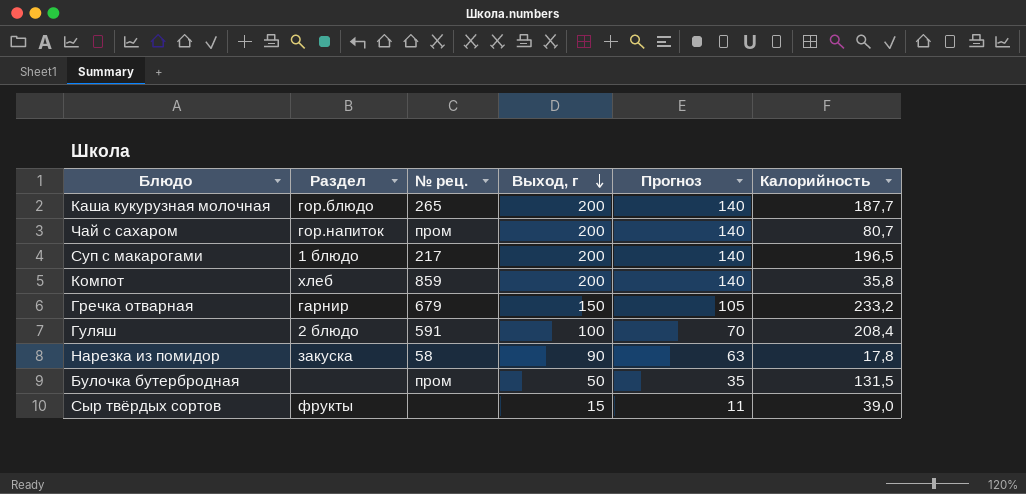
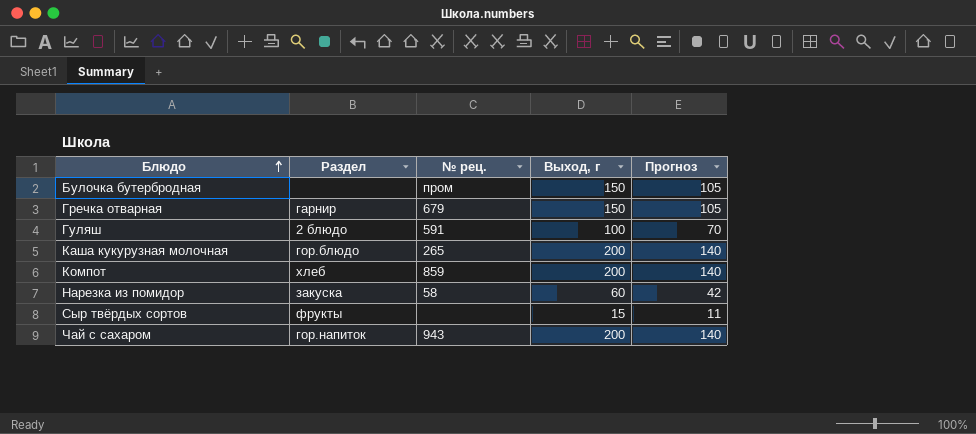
row order: Выход, г descending -> Блюдо ascending
column Калорийность | position: 6 -> none
row Суп с макарогами: 1 блюдо | 217 | 200 | 140 | 196,5 -> none
Булочка бутербродная | Выход, г: 50 -> 150
Булочка бутербродная | Прогноз: 35 -> 105
Нарезка из помидор | Выход, г: 90 -> 60
Нарезка из помидор | Прогноз: 63 -> 42
Чай с сахаром | № рец.: пром -> 943

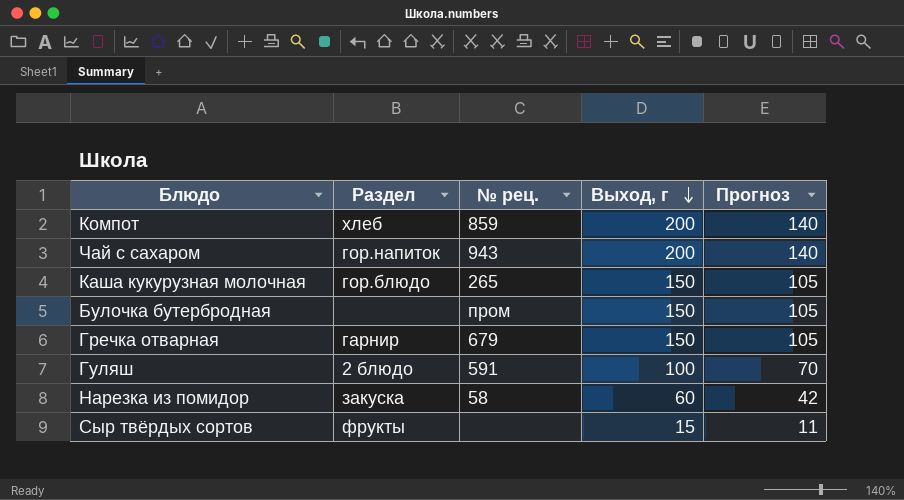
row order: Блюдо ascending -> Выход, г descending
Каша кукурузная молочная | Выход, г: 200 -> 150
Каша кукурузная молочная | Прогноз: 140 -> 105

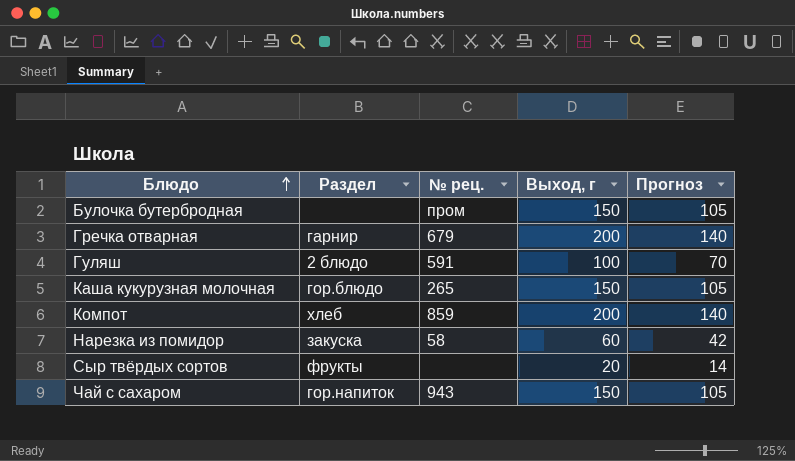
row order: Выход, г descending -> Блюдо ascending
Гречка отварная | Выход, г: 150 -> 200
Гречка отварная | Прогноз: 105 -> 140
Сыр твёрдых сортов | Выход, г: 15 -> 20
Сыр твёрдых сортов | Прогноз: 11 -> 14
Чай с сахаром | Выход, г: 200 -> 150
Чай с сахаром | Прогноз: 140 -> 105

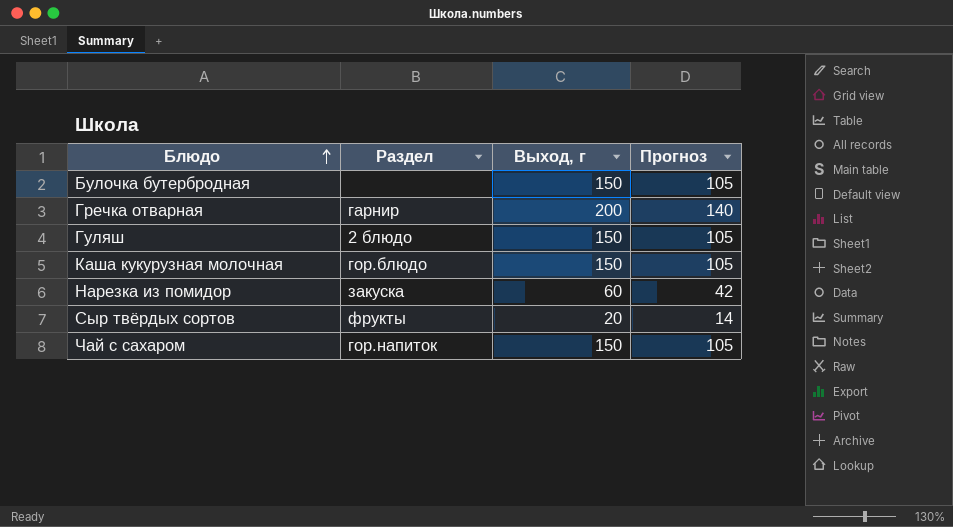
column № рец. | position: 3 -> none
row Компот: хлеб | 859 | 200 | 140 -> none
Гуляш | Выход, г: 100 -> 150
Гуляш | Прогноз: 70 -> 105

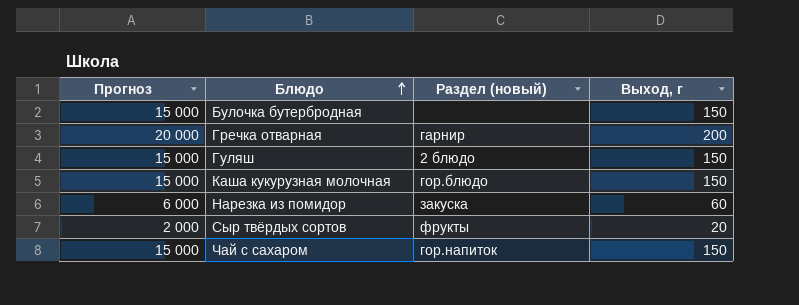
column Прогноз | formula: [Выход, г] * 0,7 -> [Выход, г] * 100
column Прогноз | position: 4 -> 1
column name: Раздел -> Раздел (новый)

